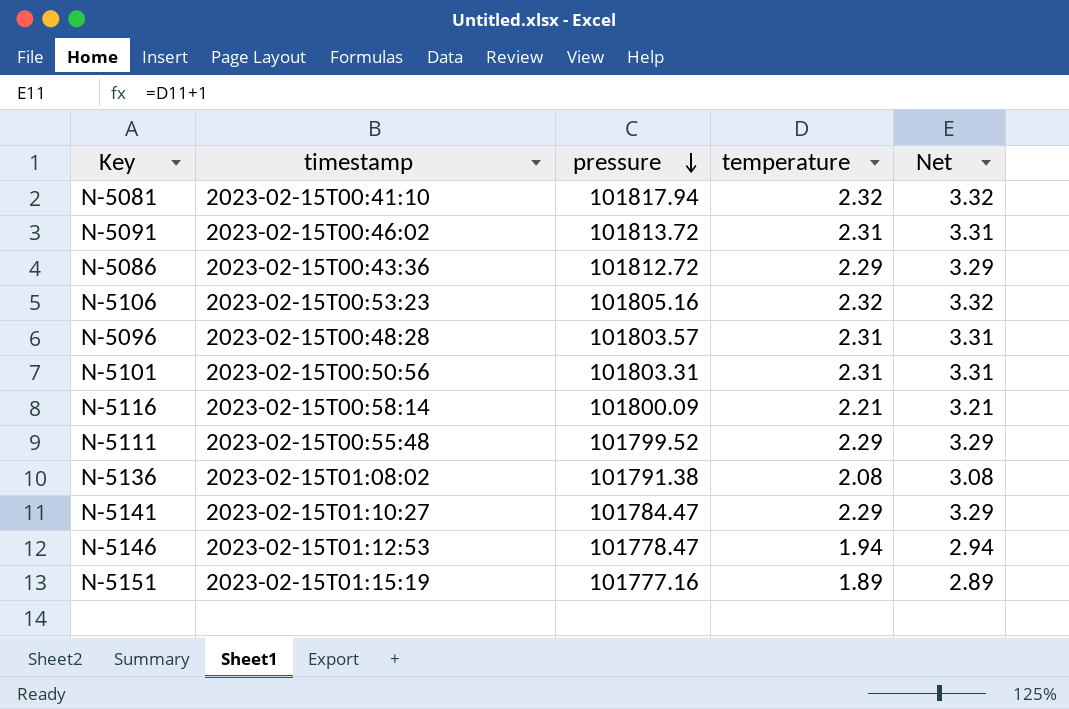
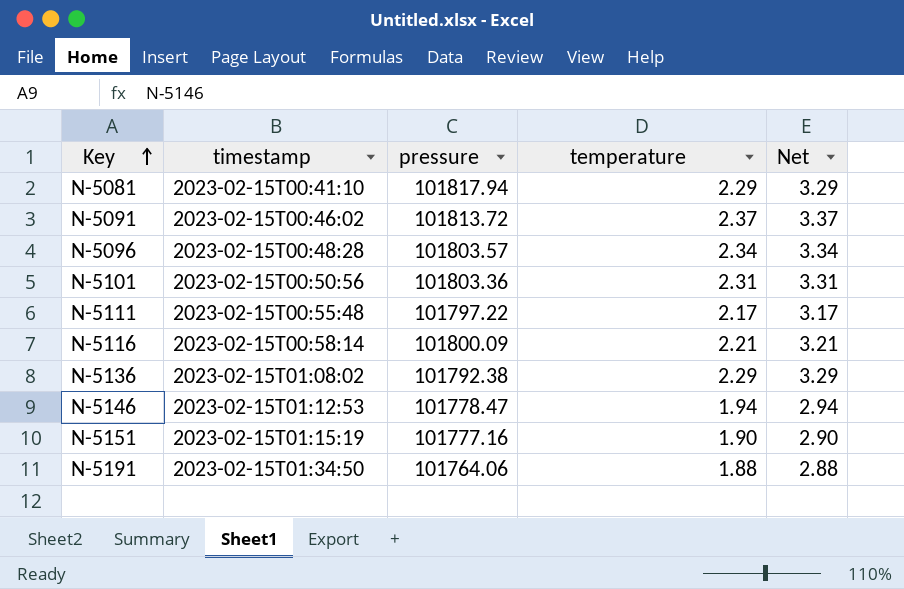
row order: pressure descending -> Key ascending
row N-5086: 2023-02-15T00:43:36 | 101812.72 | 2.29 | 3.29 -> none
row N-5106: 2023-02-15T00:53:23 | 101805.16 | 2.32 | 3.32 -> none
row N-5141: 2023-02-15T01:10:27 | 101784.47 | 2.29 | 3.29 -> none
N-5081 | temperature: 2.32 -> 2.29
N-5081 | Net: 3.32 -> 3.29
N-5091 | temperature: 2.31 -> 2.37
N-5091 | Net: 3.31 -> 3.37
N-5096 | temperature: 2.31 -> 2.34
N-5096 | Net: 3.31 -> 3.34
N-5101 | pressure: 101803.31 -> 101803.36
N-5111 | pressure: 101799.52 -> 101797.22
N-5111 | temperature: 2.29 -> 2.17
N-5111 | Net: 3.29 -> 3.17
N-5136 | pressure: 101791.38 -> 101792.38
N-5136 | temperature: 2.08 -> 2.29
N-5136 | Net: 3.08 -> 3.29
N-5151 | temperature: 1.89 -> 1.90
N-5151 | Net: 2.89 -> 2.90
row N-5191: none -> 2023-02-15T01:34:50 | 101764.06 | 1.88 | 2.88

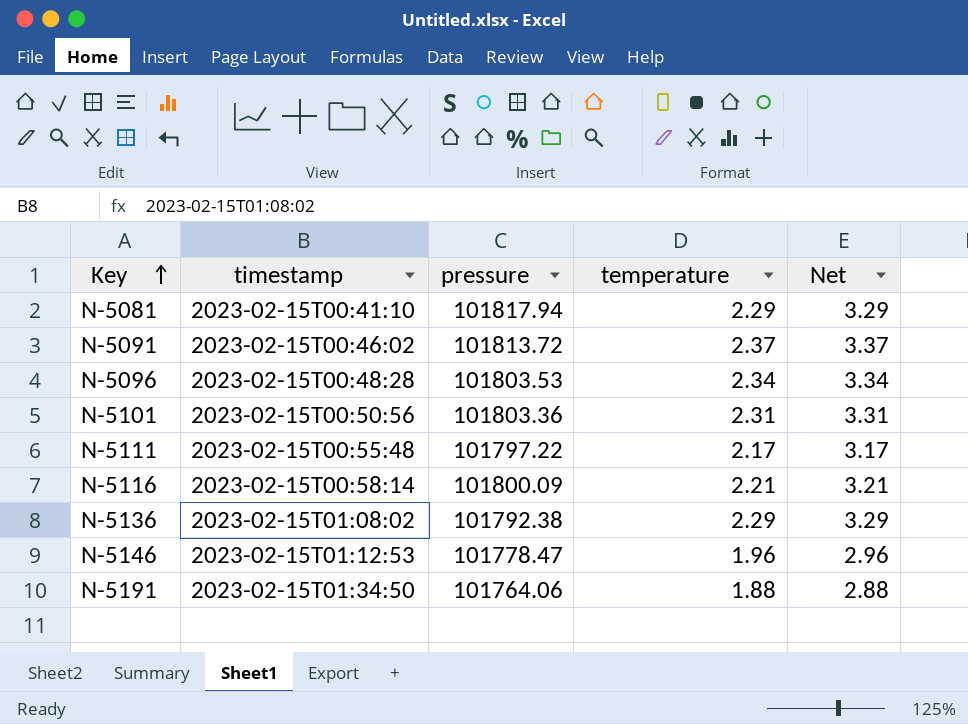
row N-5151: 2023-02-15T01:15:19 | 101777.16 | 1.90 | 2.90 -> none
N-5096 | pressure: 101803.57 -> 101803.53
N-5146 | temperature: 1.94 -> 1.96
N-5146 | Net: 2.94 -> 2.96

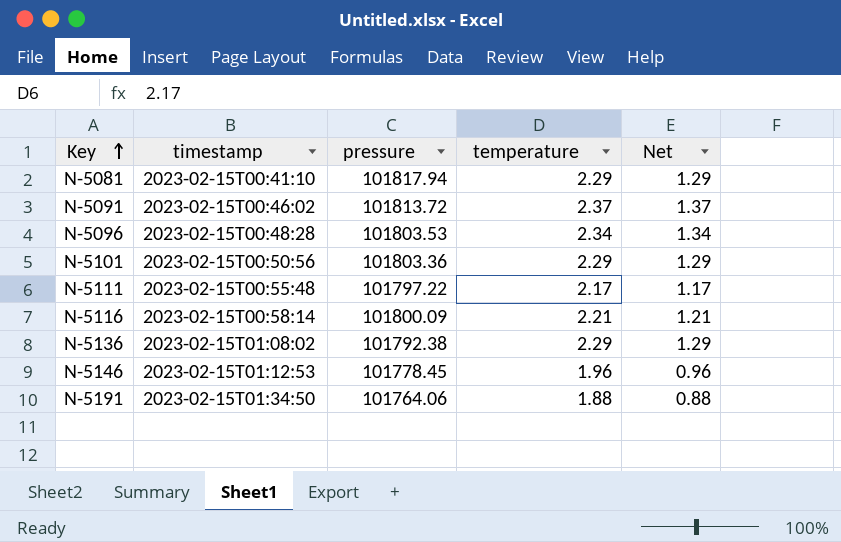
column Net | formula: [temperature] + 1 -> [temperature] - 1
N-5101 | temperature: 2.31 -> 2.29
N-5146 | pressure: 101778.47 -> 101778.45

